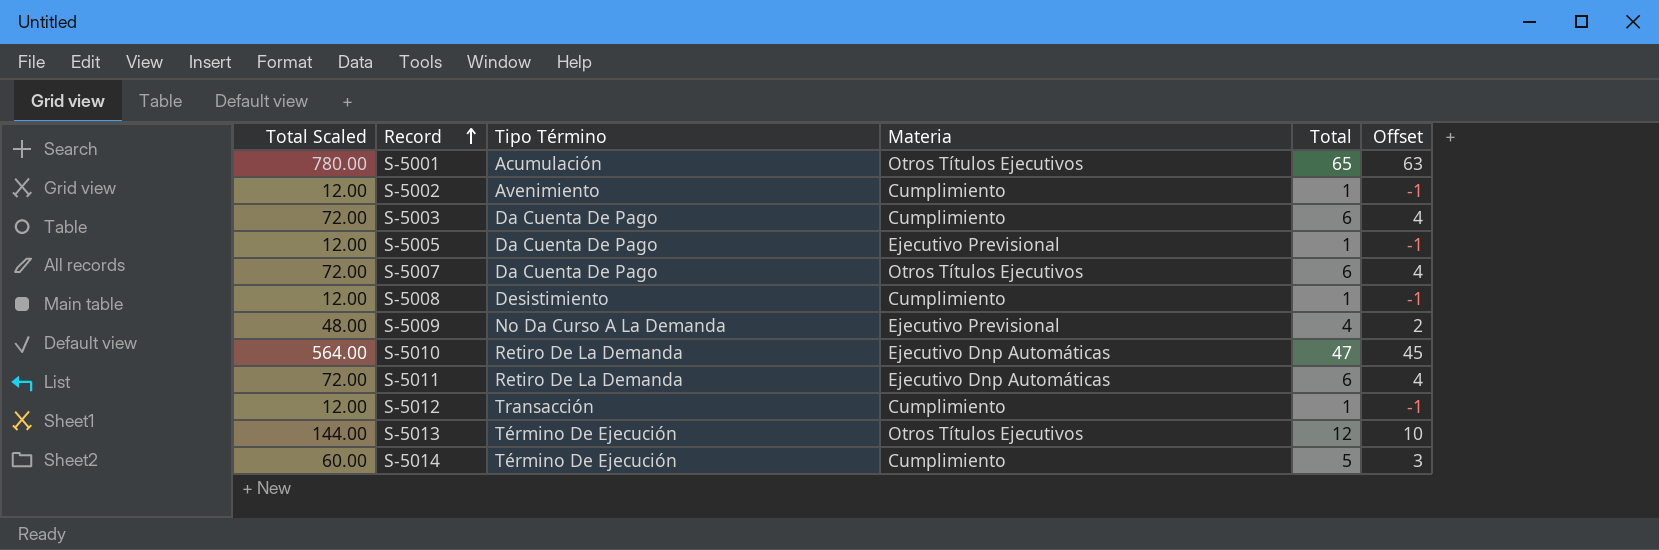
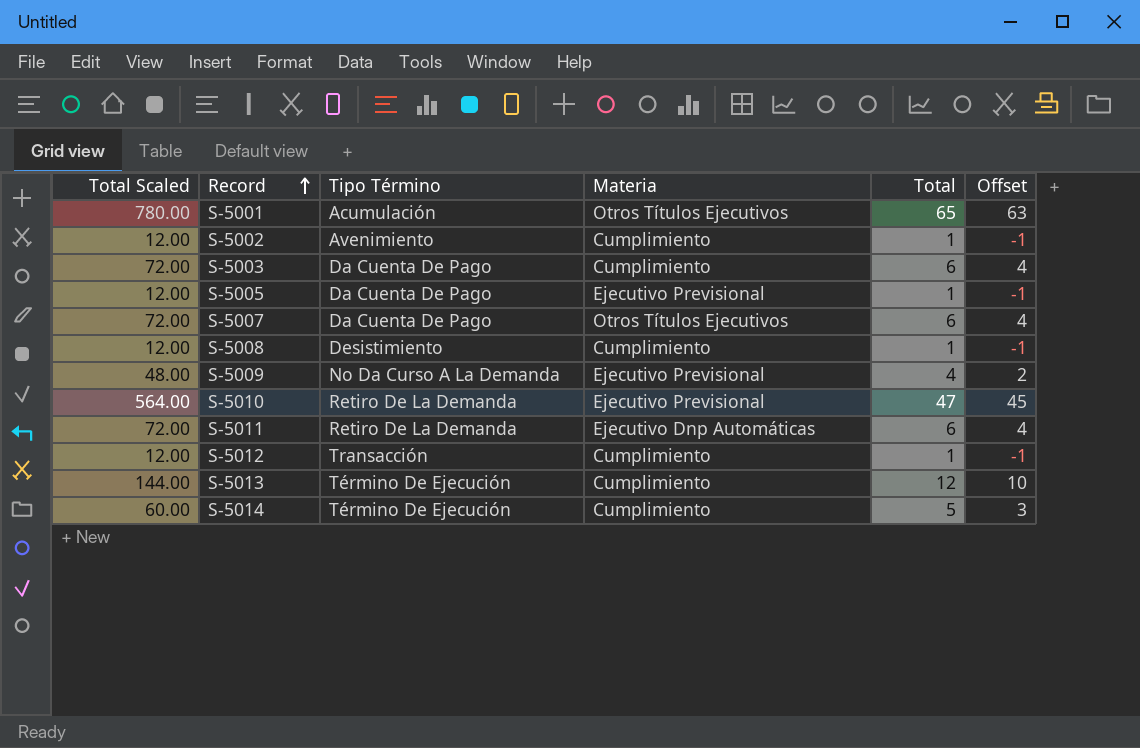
S-5010 | Materia: Ejecutivo Dnp Automáticas -> Ejecutivo Previsional
S-5013 | Materia: Otros Títulos Ejecutivos -> Cumplimiento

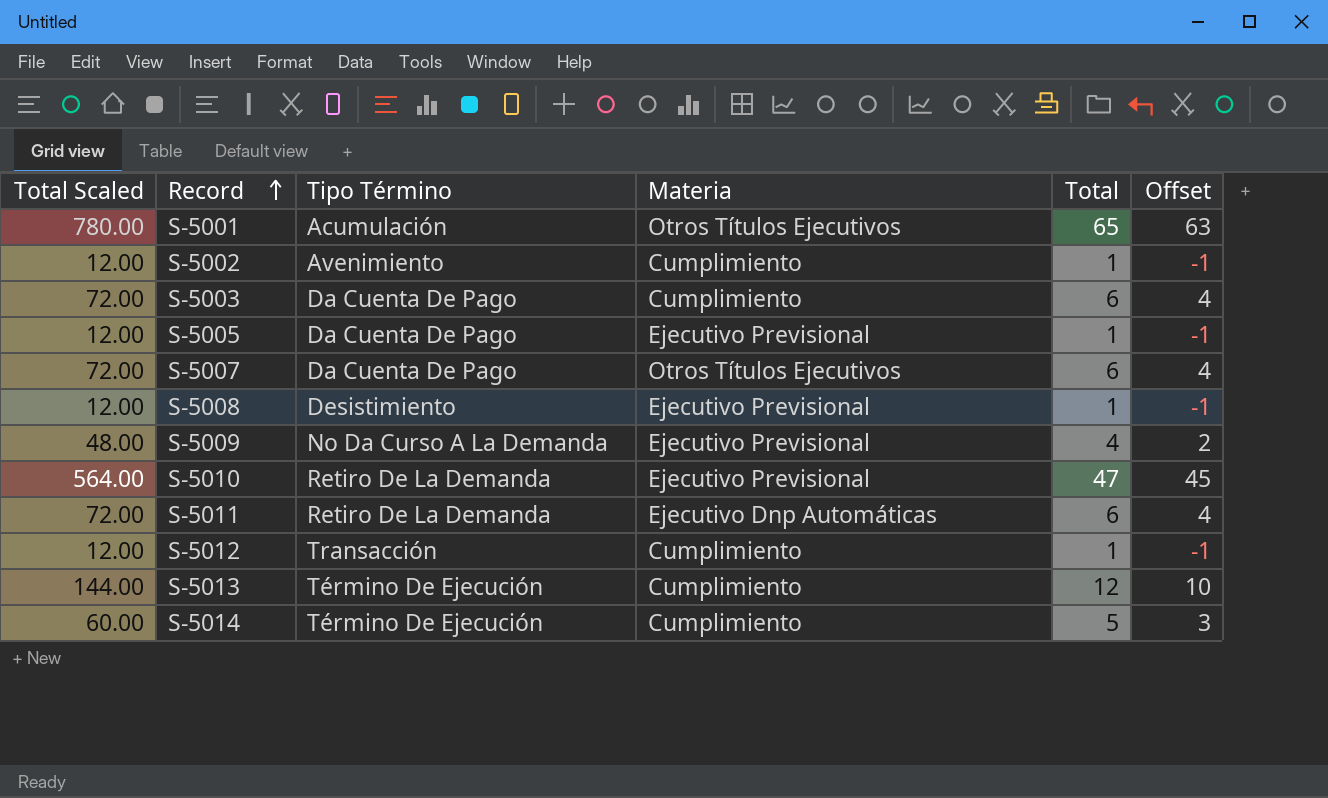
S-5008 | Materia: Cumplimiento -> Ejecutivo Previsional

